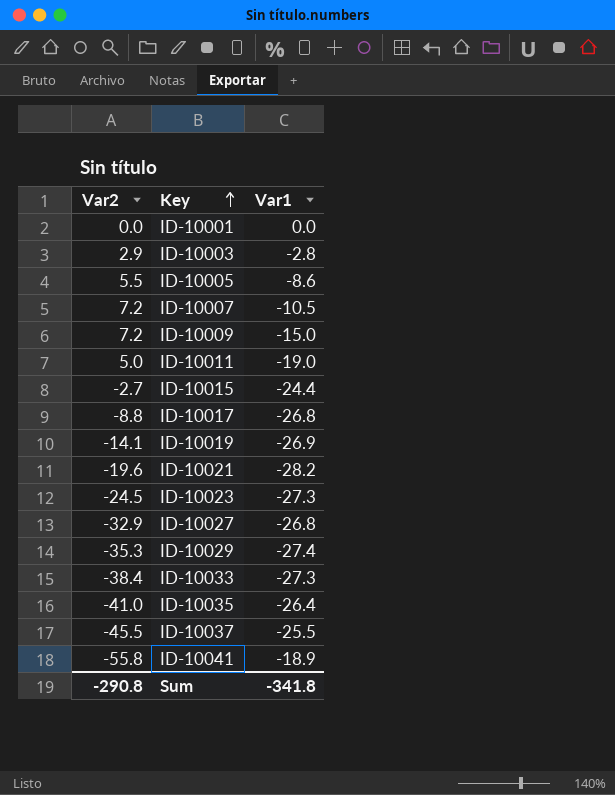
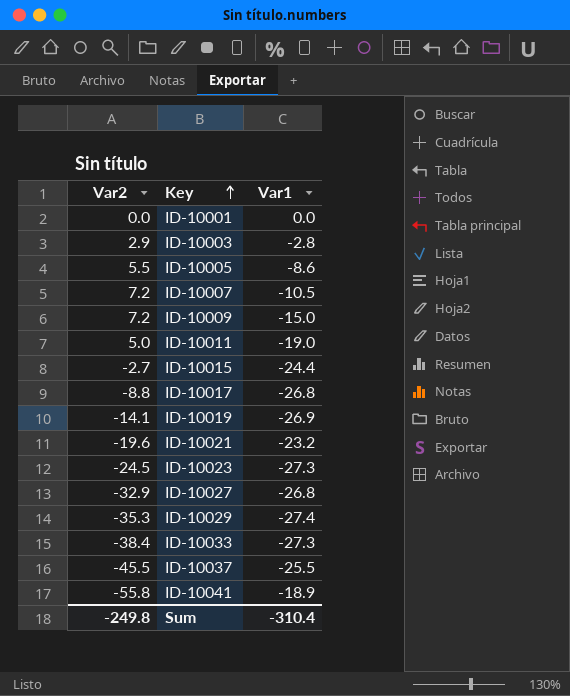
row ID-10035: -41.0 | -26.4 -> none
ID-10021 | Var1: -28.2 -> -23.2
Sum | Var2: -290.8 -> -249.8
Sum | Var1: -341.8 -> -310.4

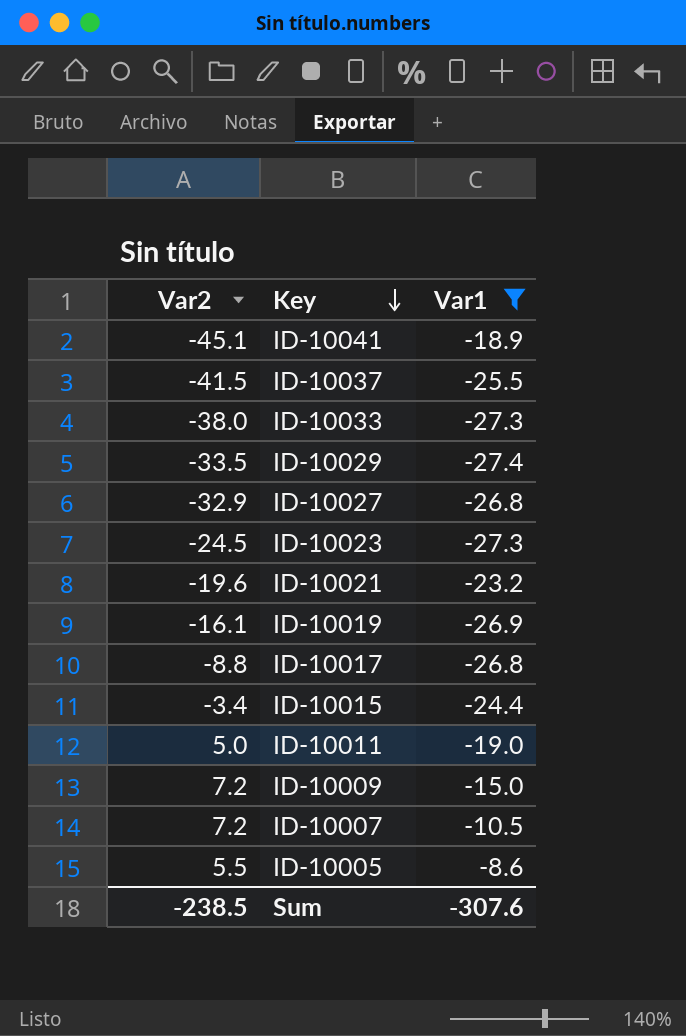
filter: none -> Var1 <= -8.6
row order: Key ascending -> Key descending
ID-10041 | Var2: -55.8 -> -45.1
ID-10037 | Var2: -45.5 -> -41.5
ID-10033 | Var2: -38.4 -> -38.0
ID-10029 | Var2: -35.3 -> -33.5
ID-10019 | Var2: -14.1 -> -16.1
ID-10015 | Var2: -2.7 -> -3.4
Sum | Var2: -249.8 -> -238.5
Sum | Var1: -310.4 -> -307.6

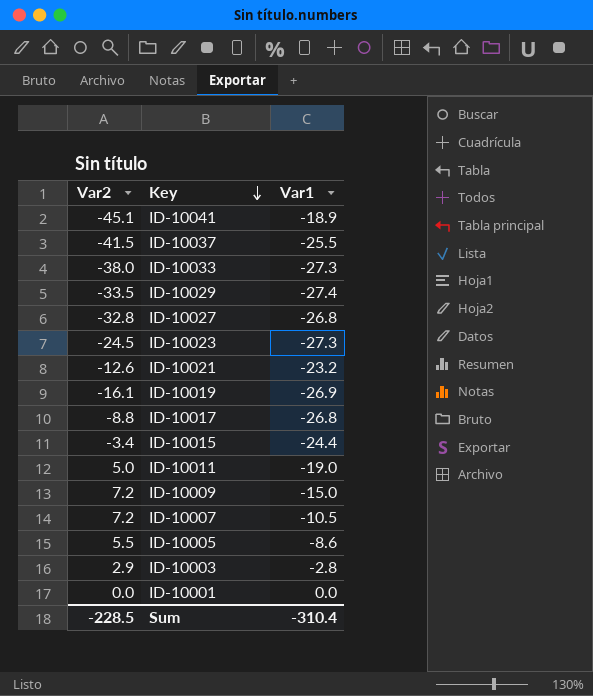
filter: Var1 <= -8.6 -> none
ID-10027 | Var2: -32.9 -> -32.8
ID-10021 | Var2: -19.6 -> -12.6
Sum | Var2: -238.5 -> -228.5
Sum | Var1: -307.6 -> -310.4

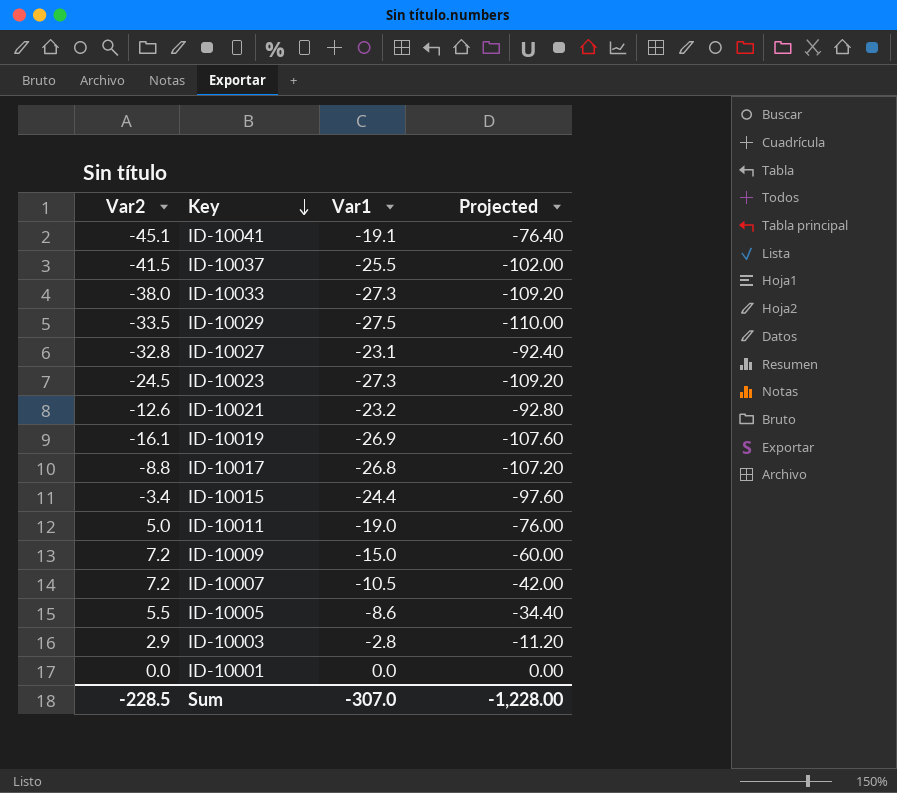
column Projected | formula: none -> [Var1] * 4
ID-10041 | Var1: -18.9 -> -19.1
ID-10029 | Var1: -27.4 -> -27.5
ID-10027 | Var1: -26.8 -> -23.1
Sum | Var1: -310.4 -> -307.0

